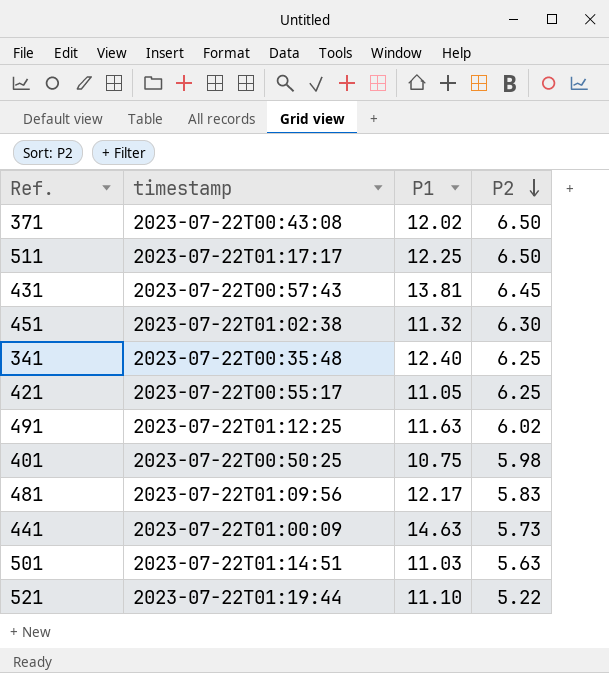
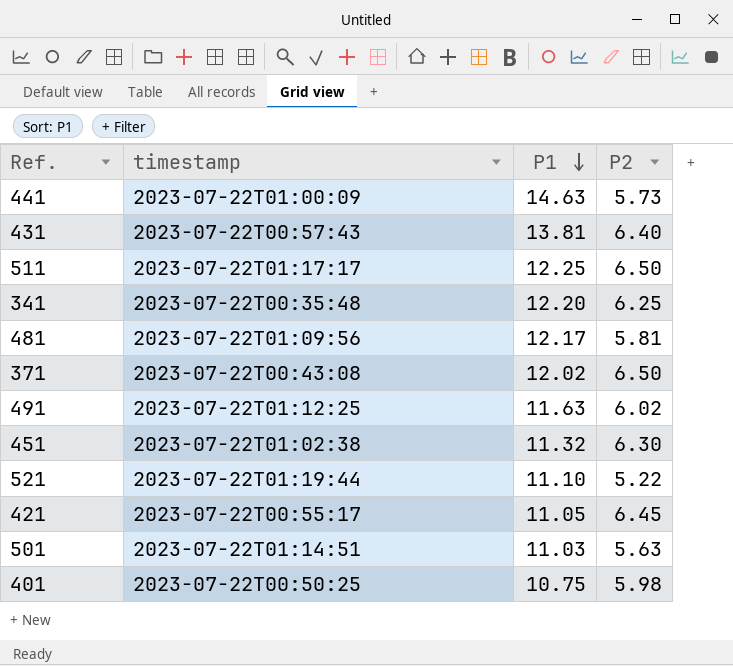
row order: P2 descending -> P1 descending
431 | P2: 6.45 -> 6.40
341 | P1: 12.40 -> 12.20
481 | P2: 5.83 -> 5.81
421 | P2: 6.25 -> 6.45

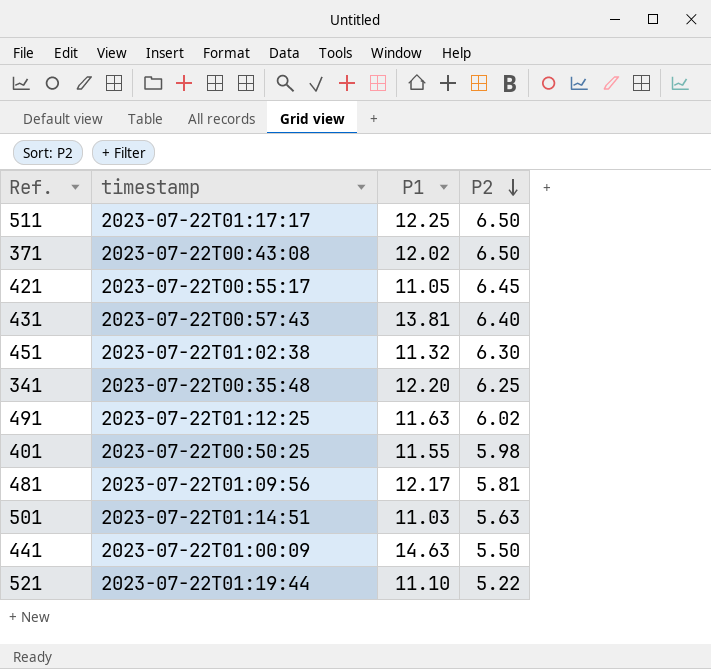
row order: P1 descending -> P2 descending
401 | P1: 10.75 -> 11.55
441 | P2: 5.73 -> 5.50

